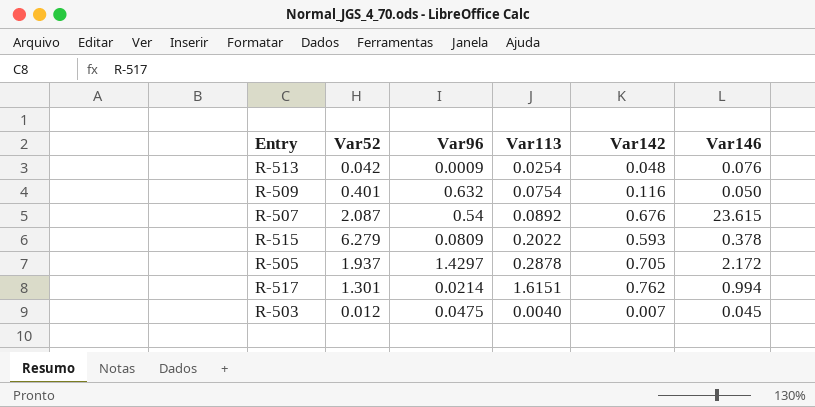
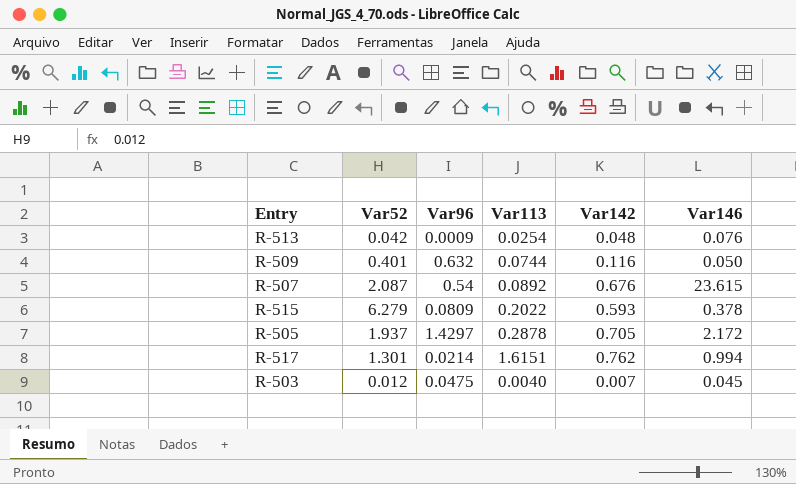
R-509 | Var113: 0.0754 -> 0.0744

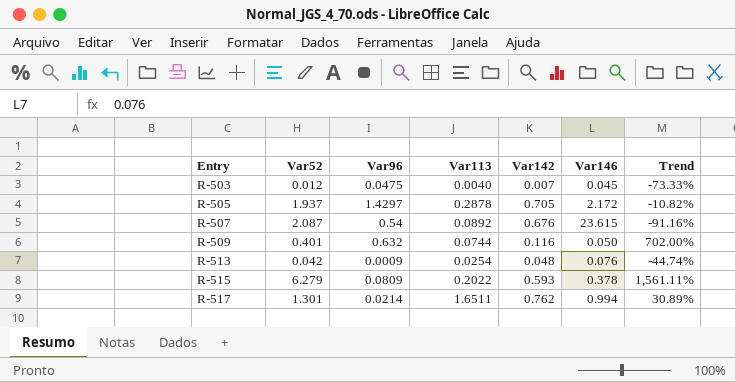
row order: none -> Entry ascending
column Trend | formula: none -> ([Var52] - [Var146]) / [Var146]
R-517 | Var113: 1.6151 -> 1.6511

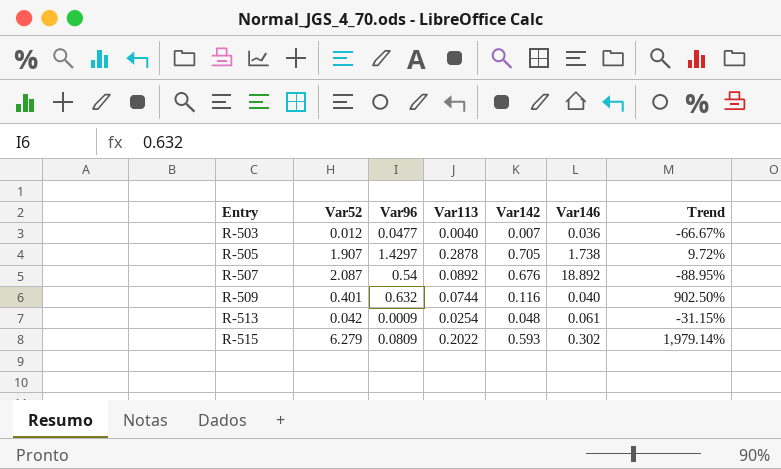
row R-517: 1.301 | 0.0214 | 1.6511 | 0.762 | 0.994 | 30.89% -> none
R-503 | Var96: 0.0475 -> 0.0477
R-503 | Var146: 0.045 -> 0.036
R-503 | Trend: -73.33% -> -66.67%
R-505 | Var52: 1.937 -> 1.907
R-505 | Var146: 2.172 -> 1.738
R-505 | Trend: -10.82% -> 9.72%
R-507 | Var146: 23.615 -> 18.892
R-507 | Trend: -91.16% -> -88.95%
R-509 | Var146: 0.050 -> 0.040
R-509 | Trend: 702.00% -> 902.50%
R-513 | Var146: 0.076 -> 0.061
R-513 | Trend: -44.74% -> -31.15%
R-515 | Var146: 0.378 -> 0.302
R-515 | Trend: 1,561.11% -> 1,979.14%

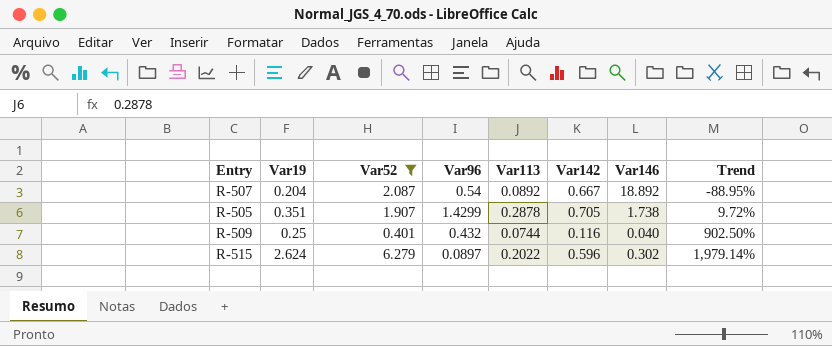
filter: none -> Var52 >= 0.401
row order: Entry ascending -> Trend ascending
column Var19 | position: none -> 2
R-507 | Var142: 0.676 -> 0.667
R-505 | Var96: 1.4297 -> 1.4299
R-509 | Var96: 0.632 -> 0.432
R-515 | Var96: 0.0809 -> 0.0897
R-515 | Var142: 0.593 -> 0.596

